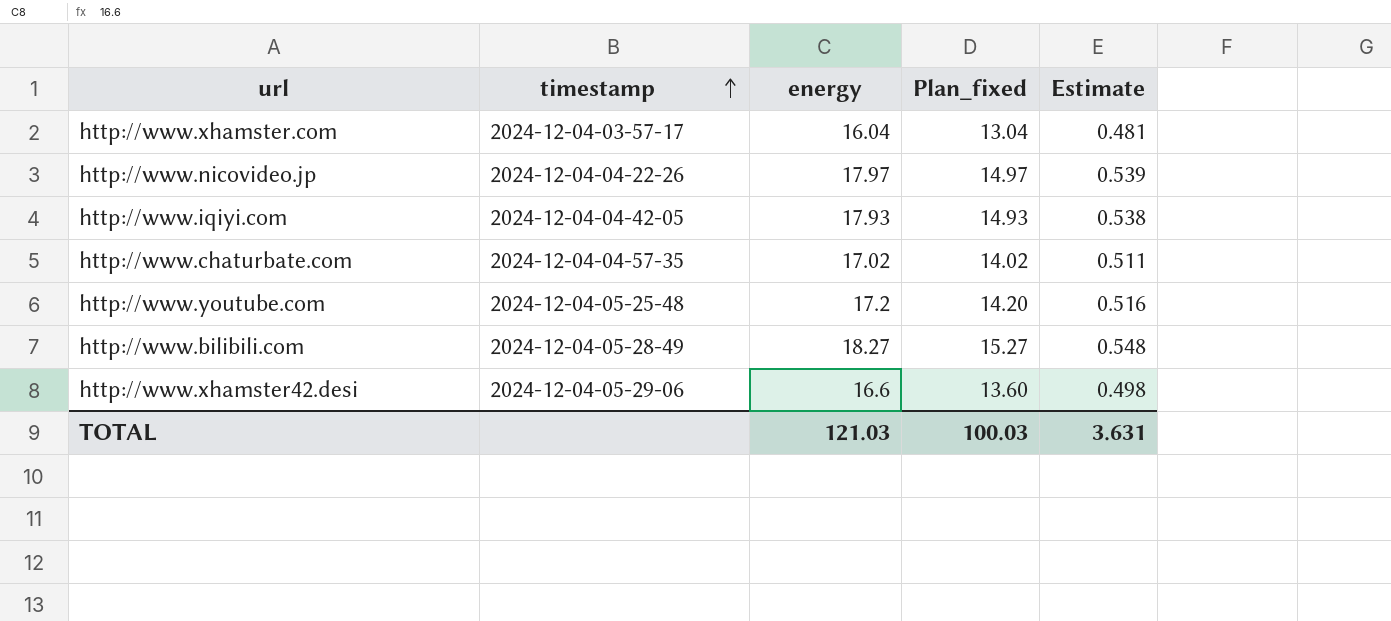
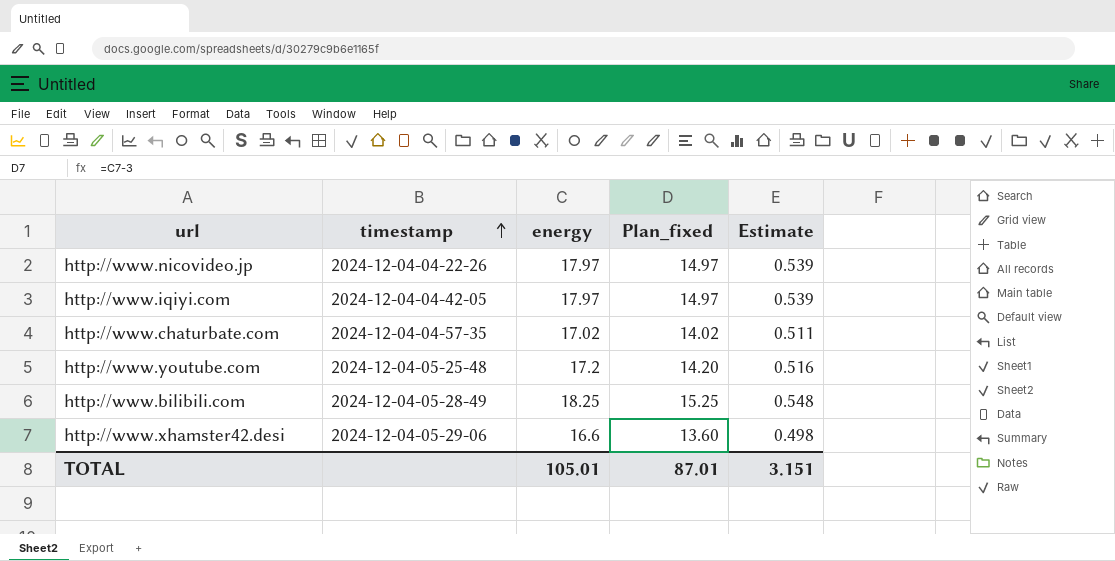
row http://www.xhamster.com: 2024-12-04-03-57-17 | 16.04 | 13.04 | 0.481 -> none
http://www.iqiyi.com | energy: 17.93 -> 17.97
http://www.iqiyi.com | Plan_fixed: 14.93 -> 14.97
http://www.iqiyi.com | Estimate: 0.538 -> 0.539
http://www.bilibili.com | energy: 18.27 -> 18.25
http://www.bilibili.com | Plan_fixed: 15.27 -> 15.25
TOTAL | energy: 121.03 -> 105.01
TOTAL | Plan_fixed: 100.03 -> 87.01
TOTAL | Estimate: 3.631 -> 3.151

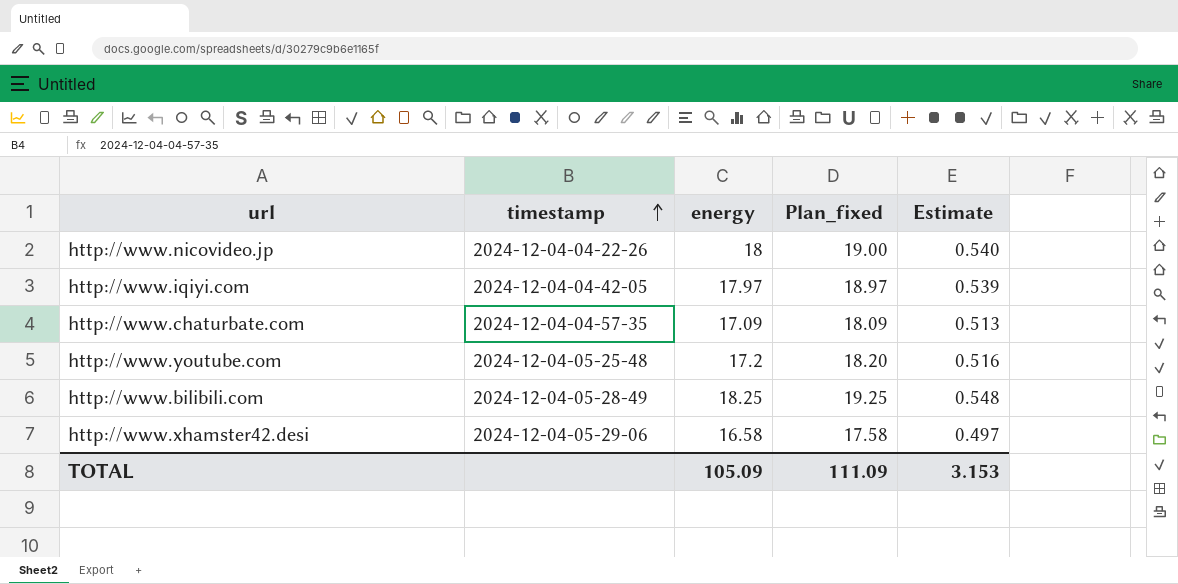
column Plan_fixed | formula: [energy] - 3 -> [energy] + 1
http://www.nicovideo.jp | energy: 17.97 -> 18
http://www.nicovideo.jp | Estimate: 0.539 -> 0.540
http://www.chaturbate.com | energy: 17.02 -> 17.09
http://www.chaturbate.com | Estimate: 0.511 -> 0.513
http://www.xhamster42.desi | energy: 16.6 -> 16.58
http://www.xhamster42.desi | Estimate: 0.498 -> 0.497
TOTAL | energy: 105.01 -> 105.09
TOTAL | Plan_fixed: 87.01 -> 111.09
TOTAL | Estimate: 3.151 -> 3.153

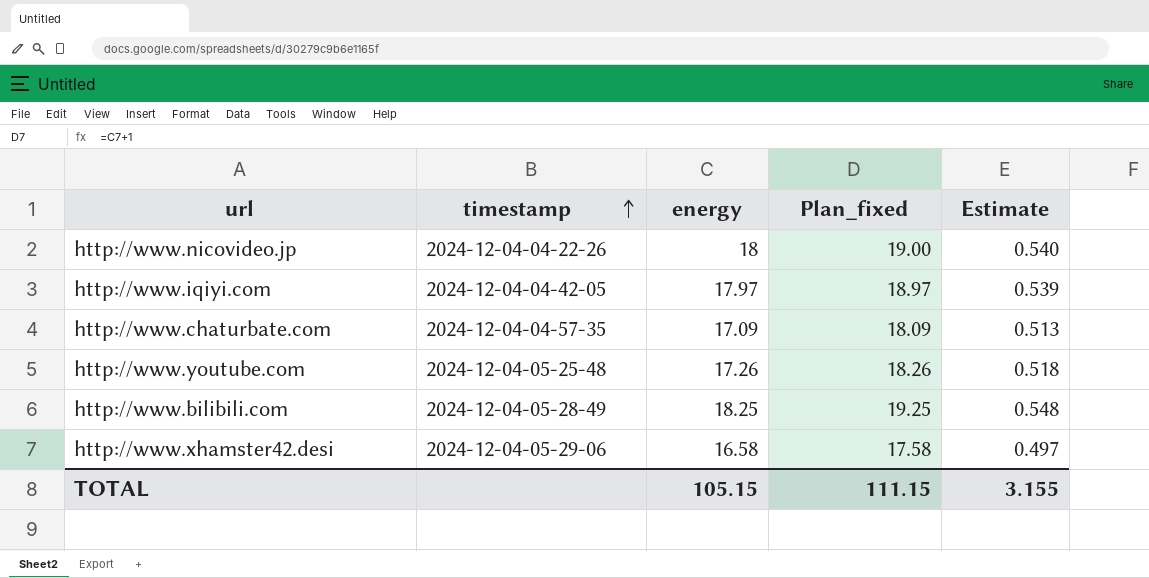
http://www.youtube.com | energy: 17.2 -> 17.26
http://www.youtube.com | Plan_fixed: 18.20 -> 18.26
http://www.youtube.com | Estimate: 0.516 -> 0.518
TOTAL | energy: 105.09 -> 105.15
TOTAL | Plan_fixed: 111.09 -> 111.15
TOTAL | Estimate: 3.153 -> 3.155

